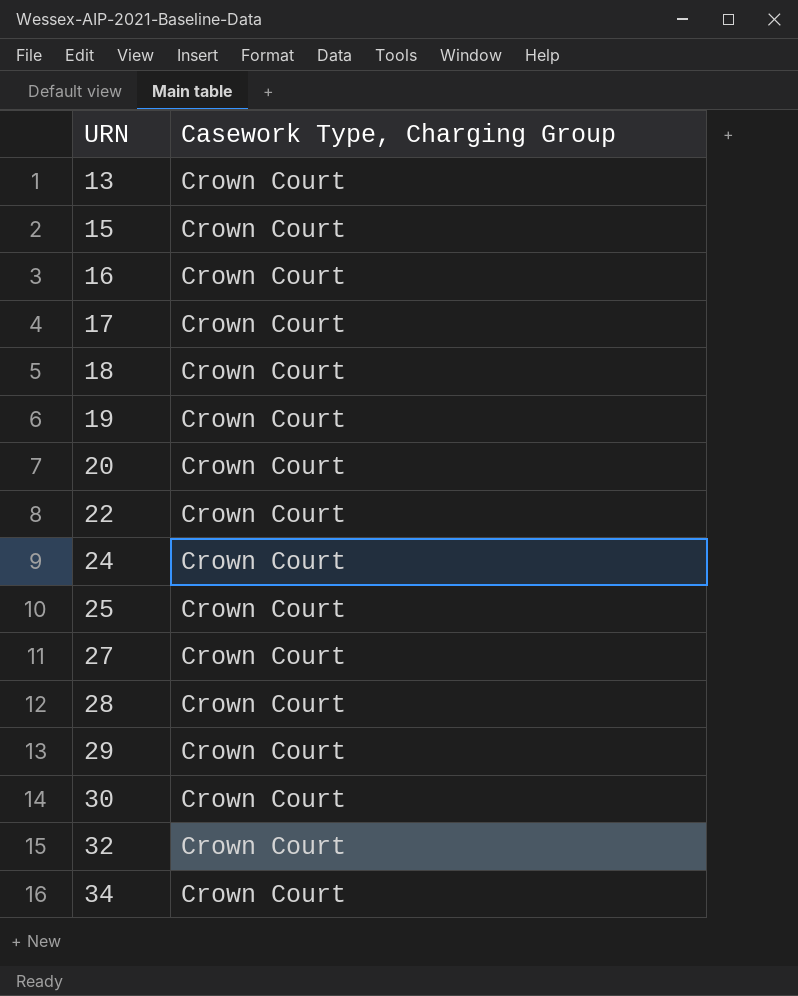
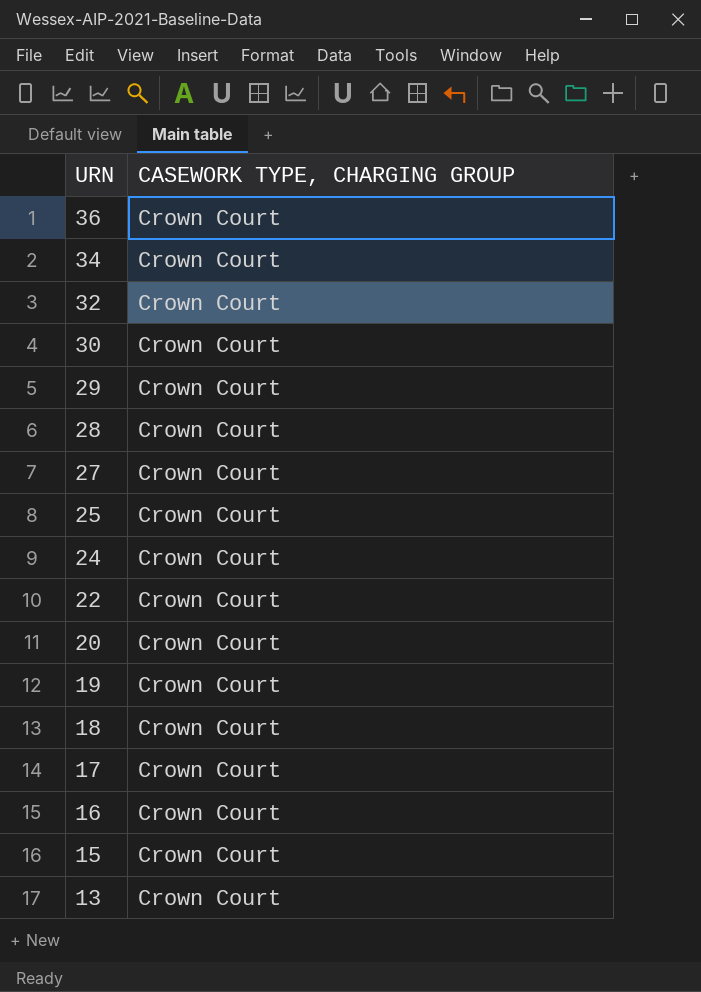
row order: URN ascending -> URN descending
column name: Casework Type, Charging Group -> CASEWORK TYPE, CHARGING GROUP
row 36: none -> Crown Court

